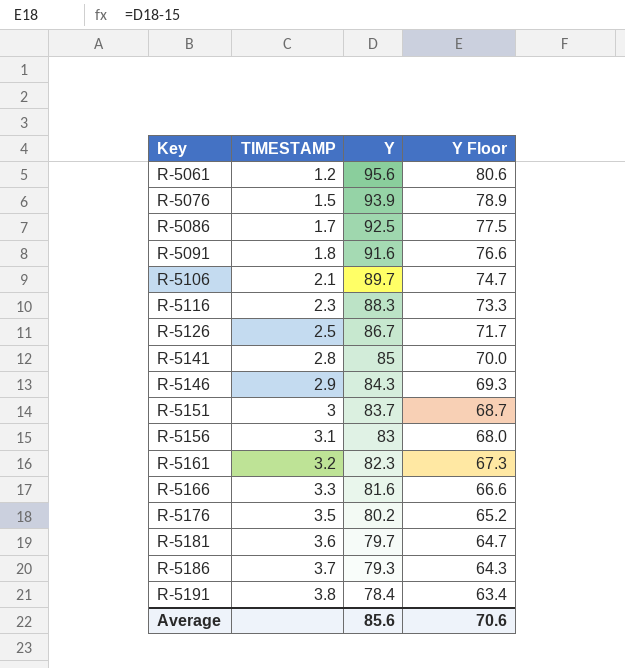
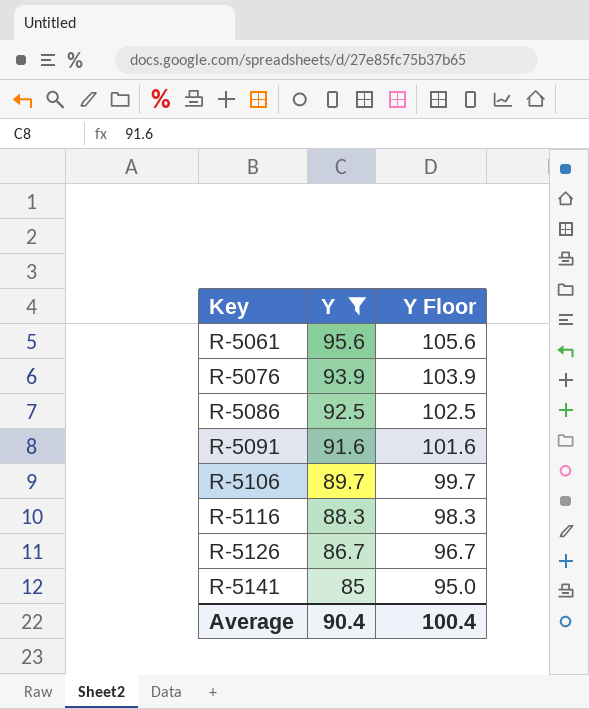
filter: none -> Y >= 85
column TIMESTAMP | position: 2 -> none
column Y Floor | formula: [Y] - 15 -> [Y] + 10
Average | Y: 85.6 -> 90.4
Average | Y Floor: 70.6 -> 100.4

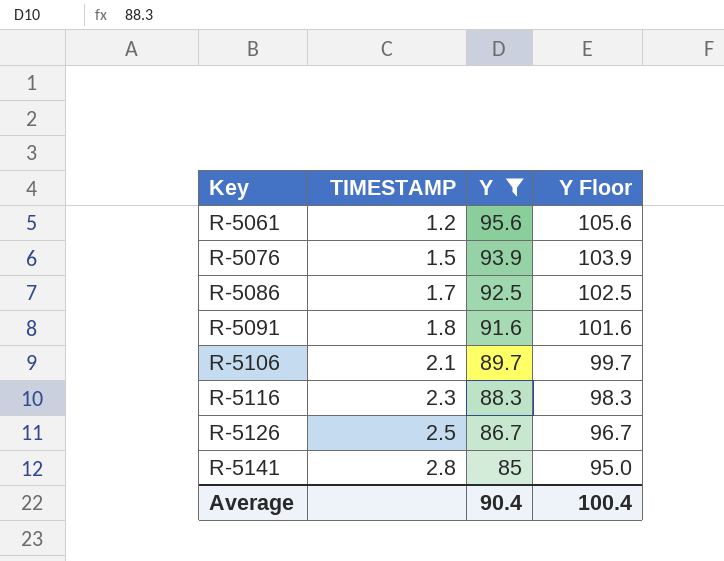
column TIMESTAMP | position: none -> 2

